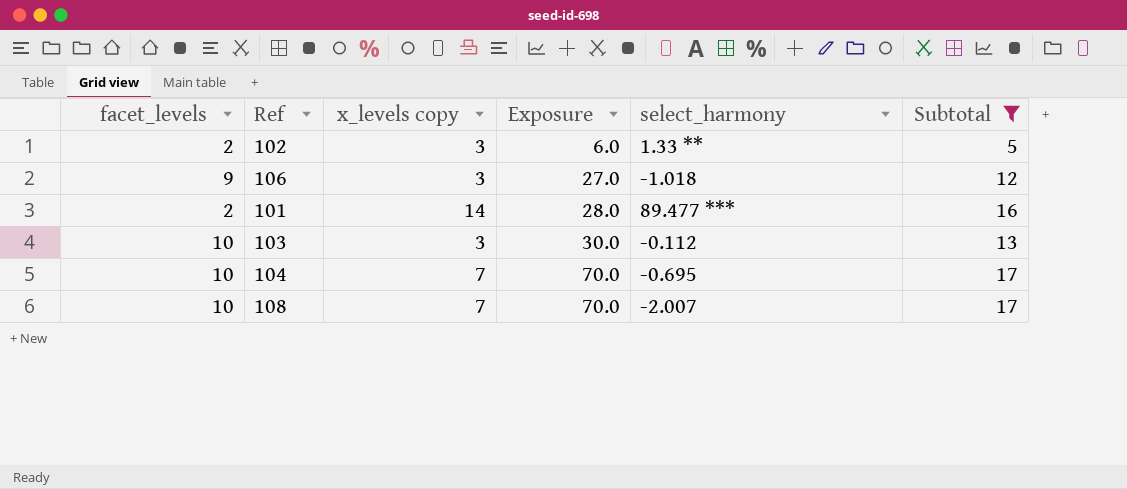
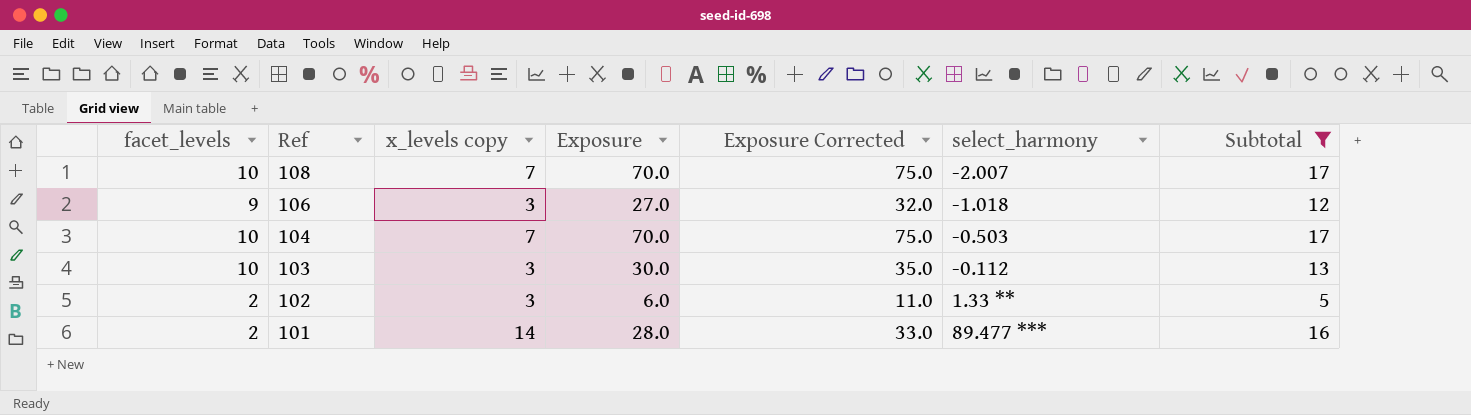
row order: Exposure ascending -> Ref descending
column Exposure Corrected | formula: none -> [Exposure] + 5
104 | select_harmony: -0.695 -> -0.503

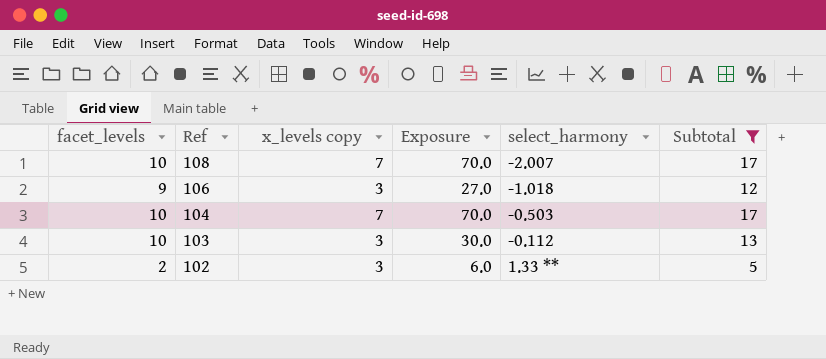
column Exposure Corrected | formula: [Exposure] + 5 -> none
row 101: 2 | 14 | 28.0 | 33.0 | 89.477 *** | 16 -> none

